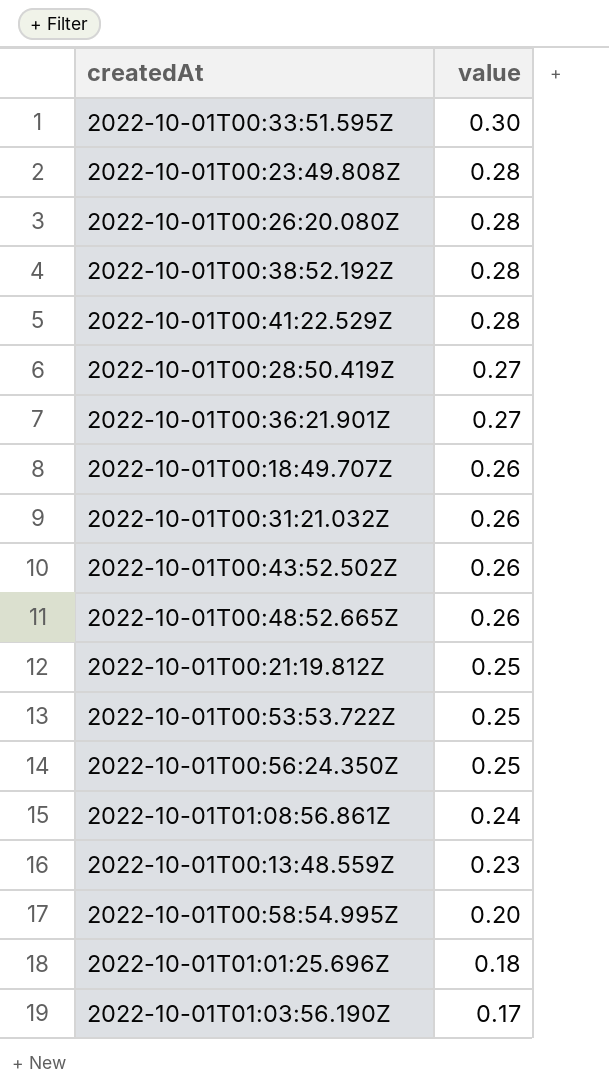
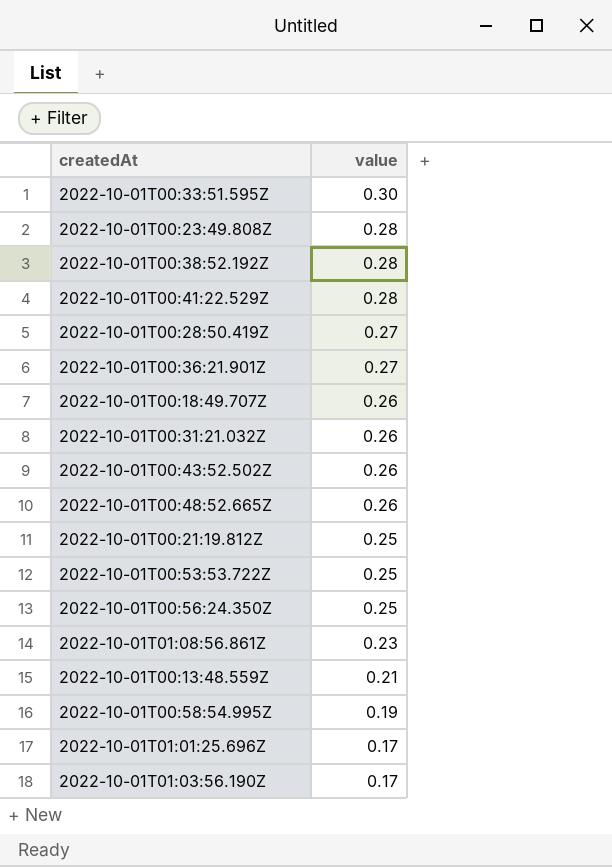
row 2022-10-01T00:26:20.080Z: 0.28 -> none
2022-10-01T01:08:56.861Z | value: 0.24 -> 0.23
2022-10-01T00:13:48.559Z | value: 0.23 -> 0.21
2022-10-01T00:58:54.995Z | value: 0.20 -> 0.19
2022-10-01T01:01:25.696Z | value: 0.18 -> 0.17

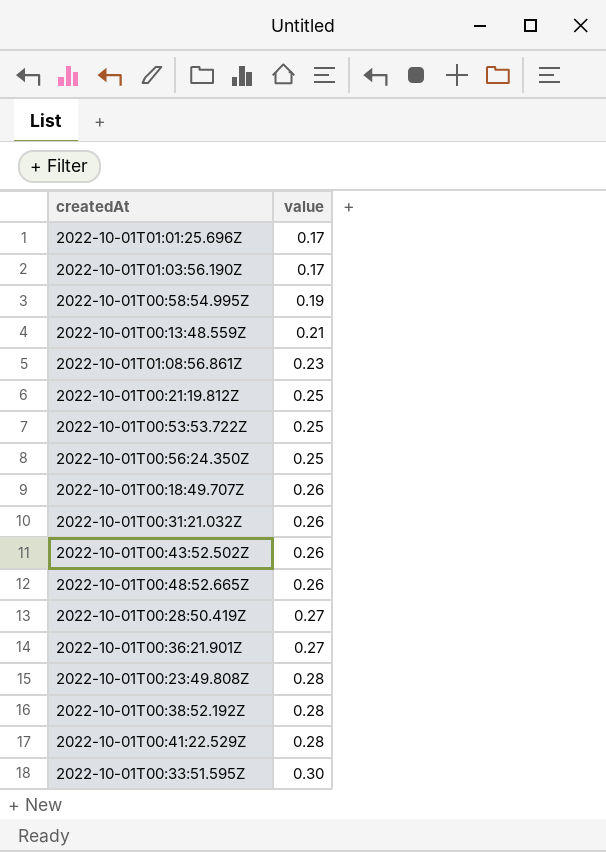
row order: value descending -> value ascending

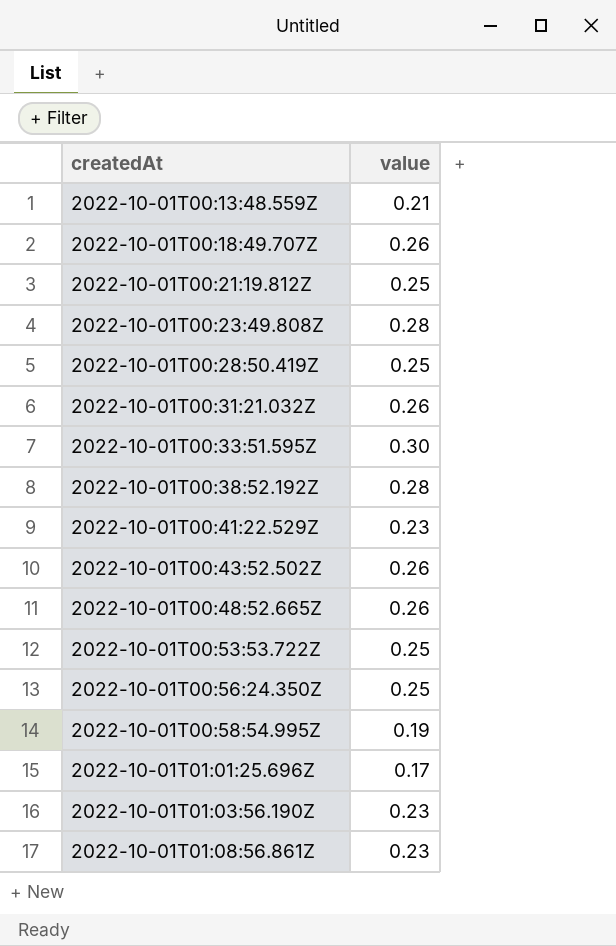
row order: value ascending -> createdAt ascending
row 2022-10-01T00:36:21.901Z: 0.27 -> none
2022-10-01T00:28:50.419Z | value: 0.27 -> 0.25
2022-10-01T00:41:22.529Z | value: 0.28 -> 0.23
2022-10-01T01:03:56.190Z | value: 0.17 -> 0.23

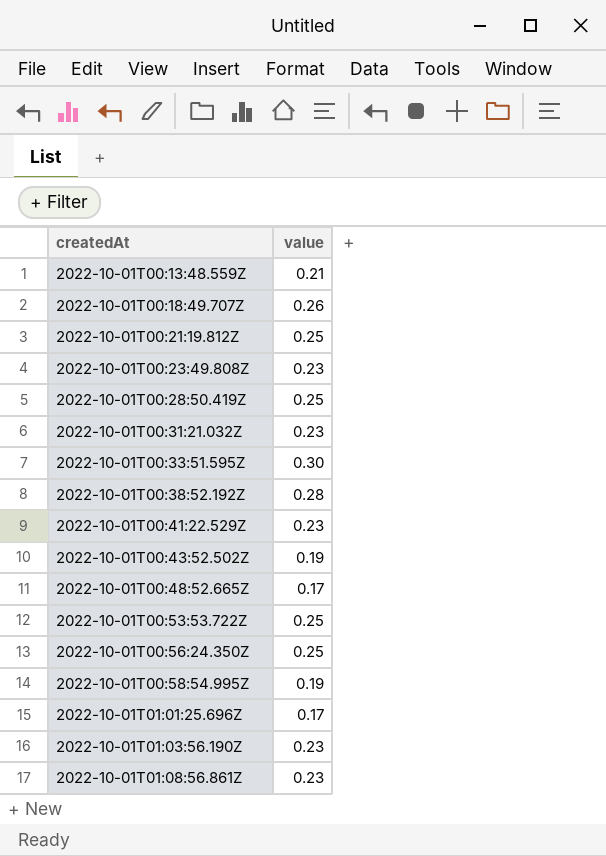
2022-10-01T00:23:49.808Z | value: 0.28 -> 0.23
2022-10-01T00:31:21.032Z | value: 0.26 -> 0.23
2022-10-01T00:43:52.502Z | value: 0.26 -> 0.19
2022-10-01T00:48:52.665Z | value: 0.26 -> 0.17

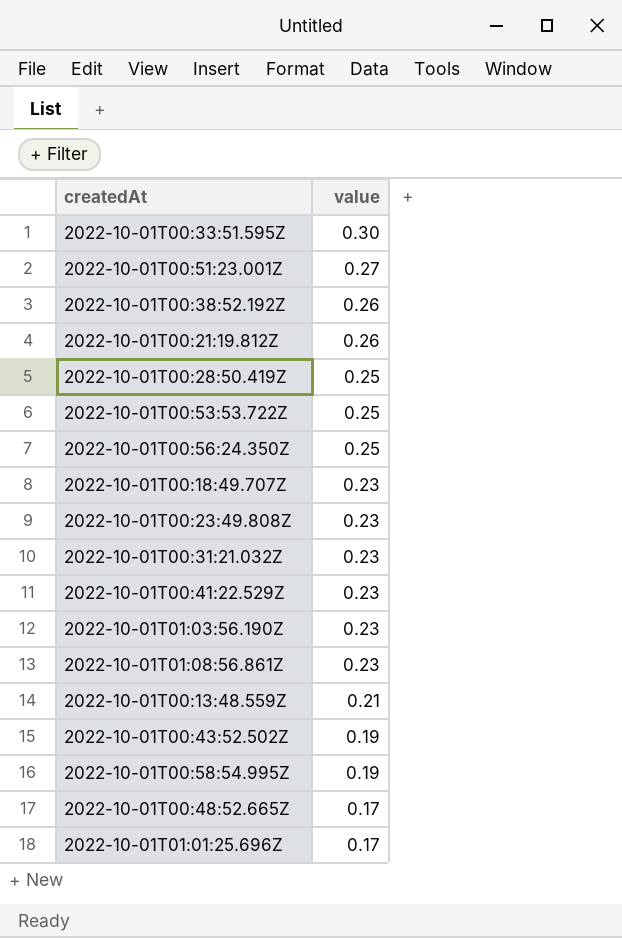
row order: createdAt ascending -> value descending
row 2022-10-01T00:51:23.001Z: none -> 0.27
2022-10-01T00:38:52.192Z | value: 0.28 -> 0.26
2022-10-01T00:21:19.812Z | value: 0.25 -> 0.26
2022-10-01T00:18:49.707Z | value: 0.26 -> 0.23

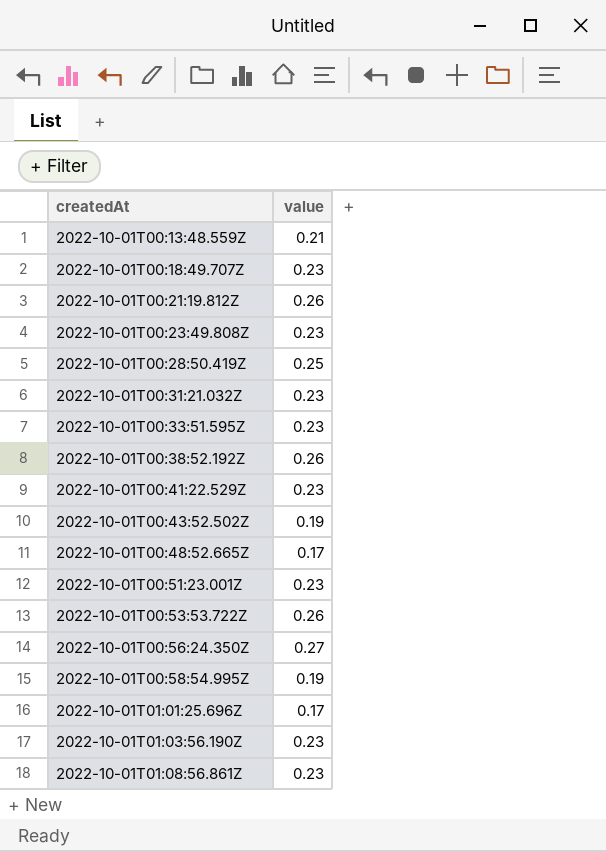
row order: value descending -> createdAt ascending
2022-10-01T00:33:51.595Z | value: 0.30 -> 0.23
2022-10-01T00:51:23.001Z | value: 0.27 -> 0.23
2022-10-01T00:53:53.722Z | value: 0.25 -> 0.26
2022-10-01T00:56:24.350Z | value: 0.25 -> 0.27

